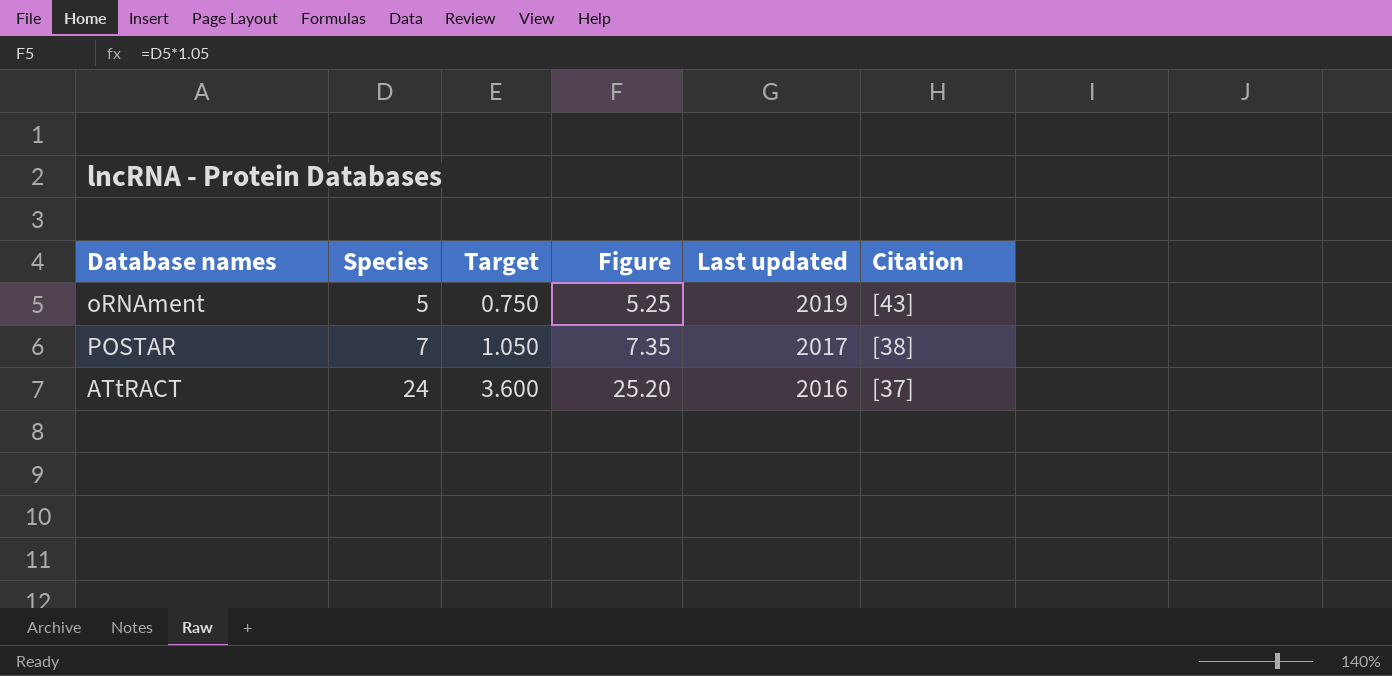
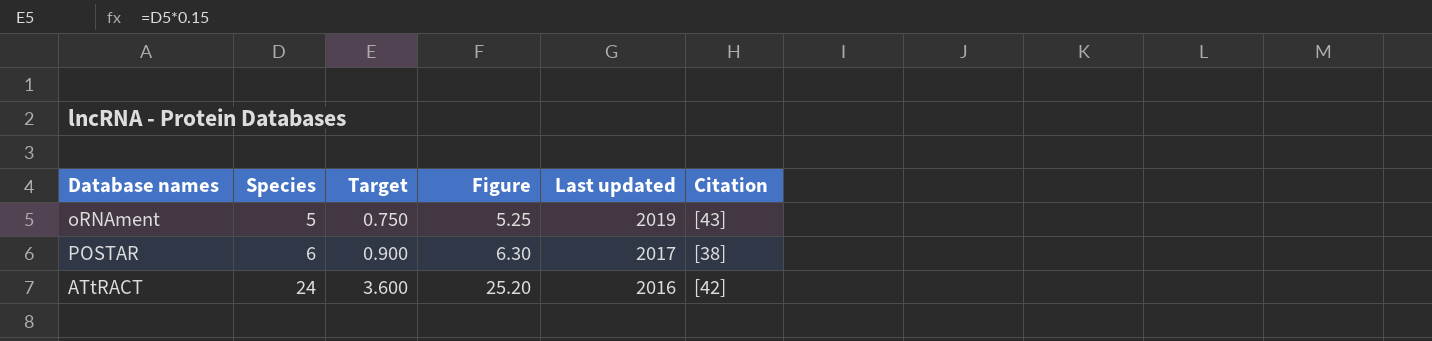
POSTAR | Species: 7 -> 6
POSTAR | Target: 1.050 -> 0.900
POSTAR | Figure: 7.35 -> 6.30
ATtRACT | Citation: [37] -> [42]

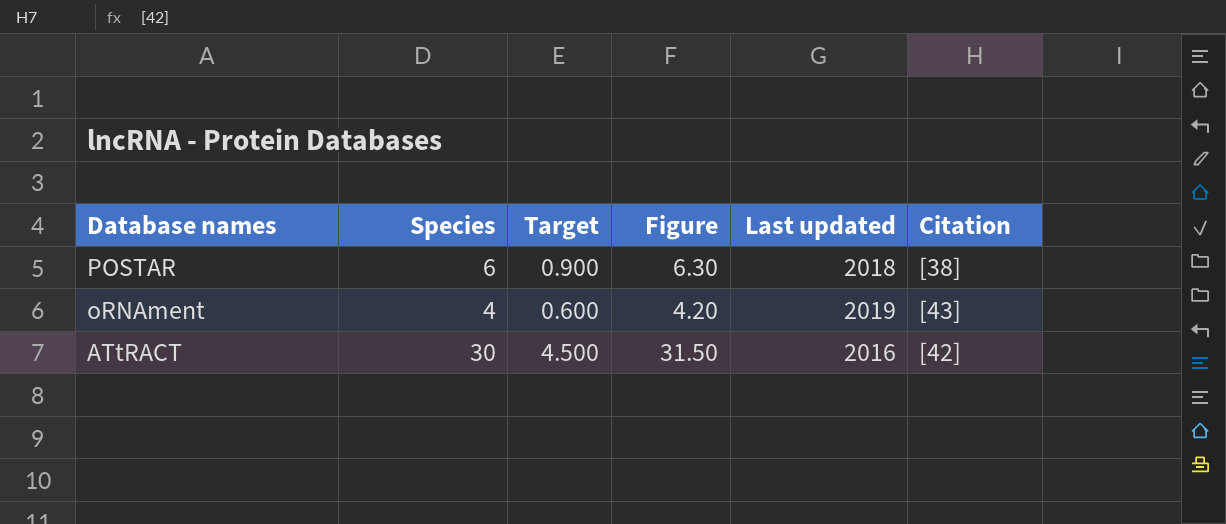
row order: Species ascending -> Database names descending
POSTAR | Last updated: 2017 -> 2018
oRNAment | Species: 5 -> 4
oRNAment | Target: 0.750 -> 0.600
oRNAment | Figure: 5.25 -> 4.20
ATtRACT | Species: 24 -> 30
ATtRACT | Target: 3.600 -> 4.500
ATtRACT | Figure: 25.20 -> 31.50

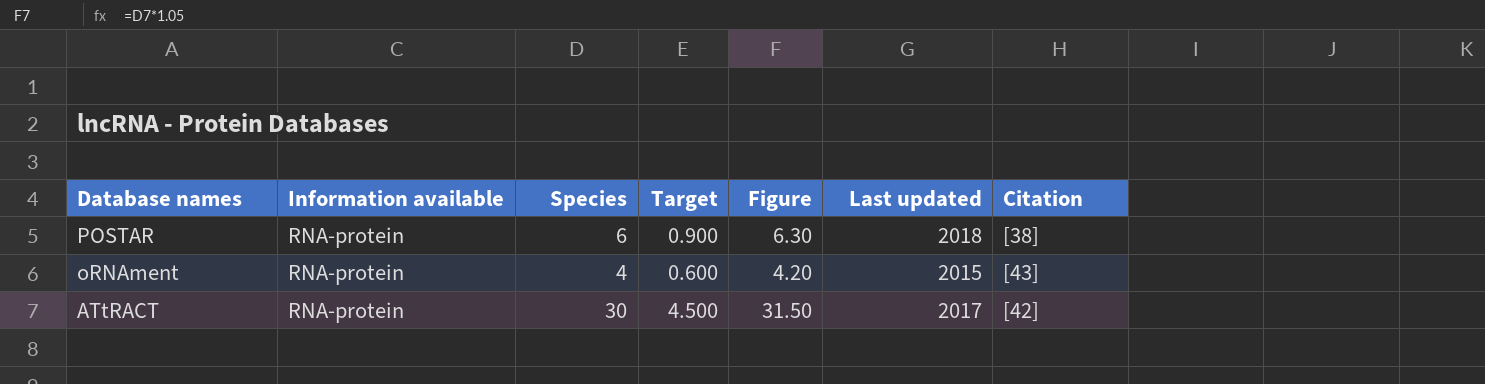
column Information available | position: none -> 2
oRNAment | Last updated: 2019 -> 2015
ATtRACT | Last updated: 2016 -> 2017

